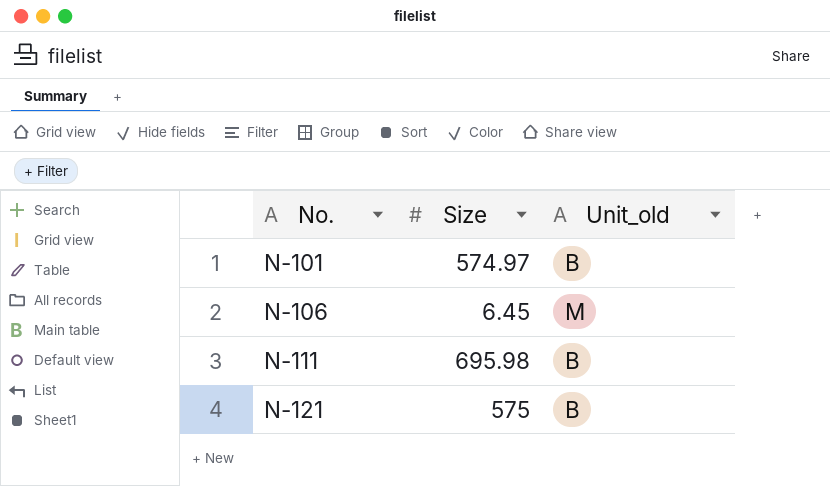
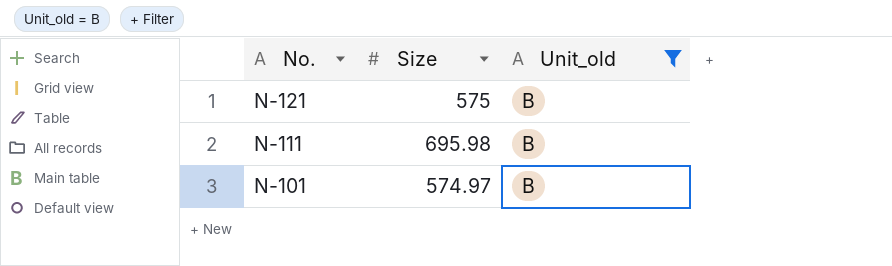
filter: none -> Unit_old = B
row order: No. ascending -> No. descending

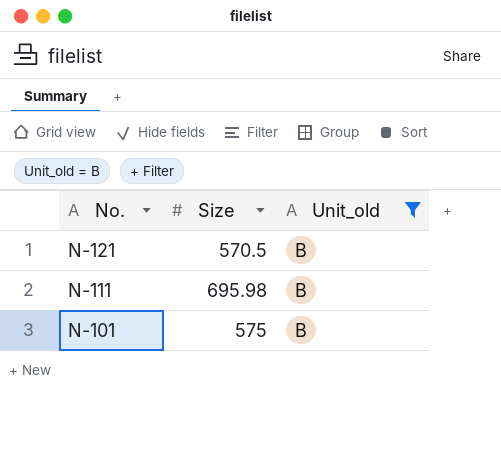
N-121 | Size: 575 -> 570.5
N-101 | Size: 574.97 -> 575

